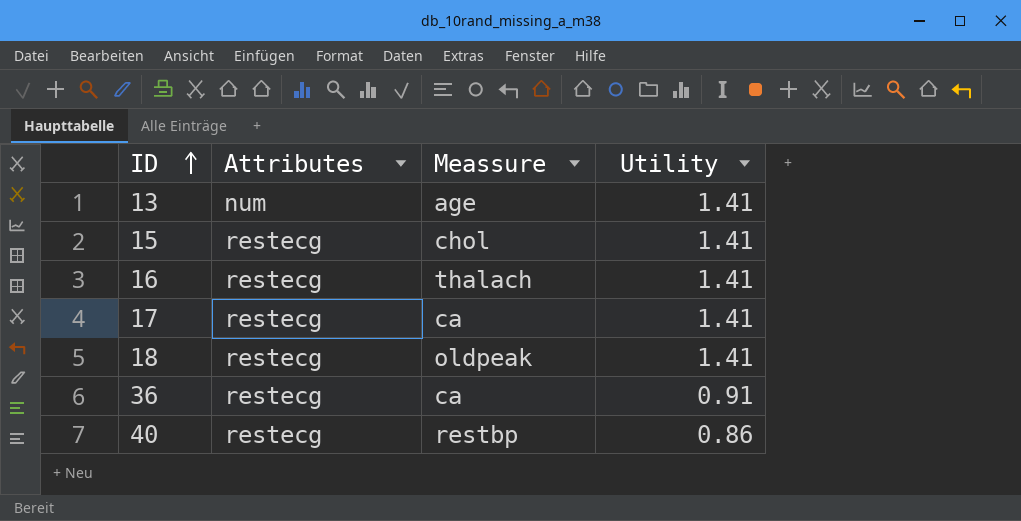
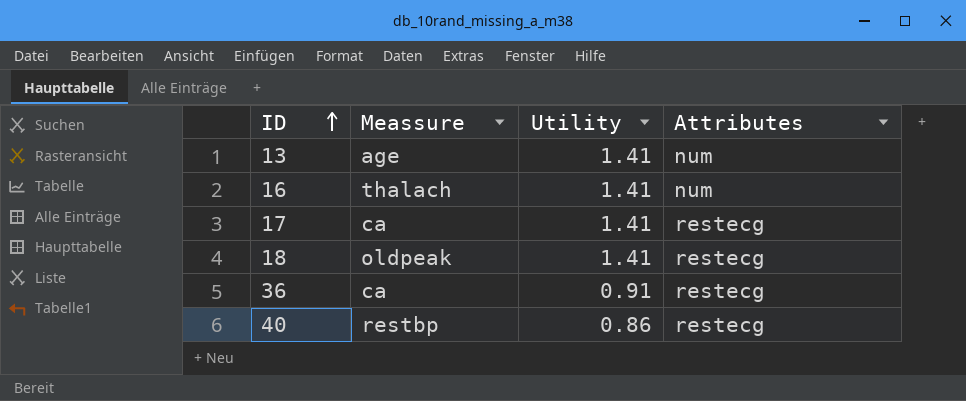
column Attributes | position: 2 -> 4
row 15: restecg | chol | 1.41 -> none
16 | Attributes: restecg -> num

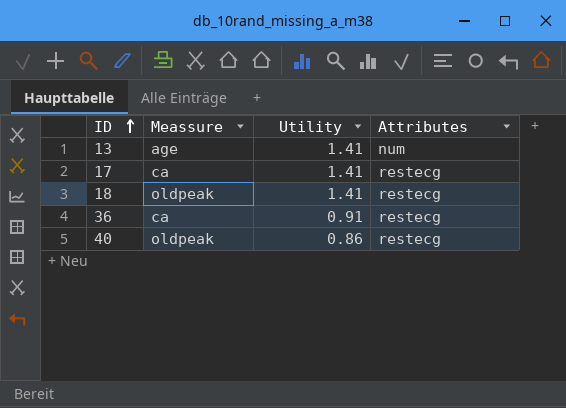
row 16: thalach | 1.41 | num -> none
40 | Meassure: restbp -> oldpeak

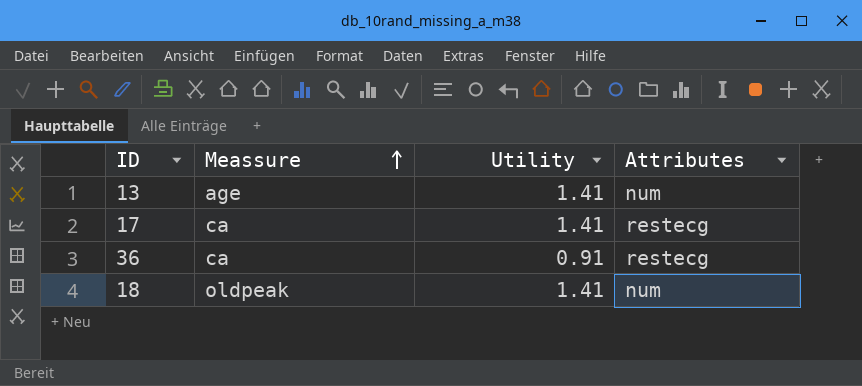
row order: ID ascending -> Meassure ascending
row 40: oldpeak | 0.86 | restecg -> none
18 | Attributes: restecg -> num

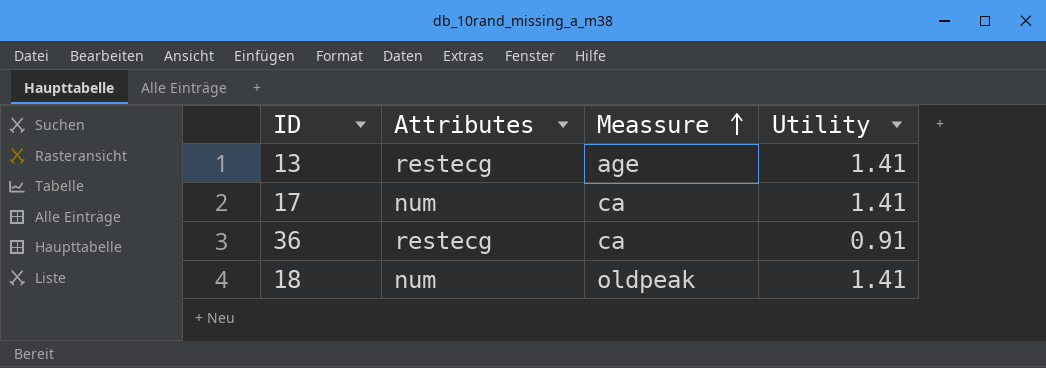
column Attributes | position: 4 -> 2
13 | Attributes: num -> restecg
17 | Attributes: restecg -> num

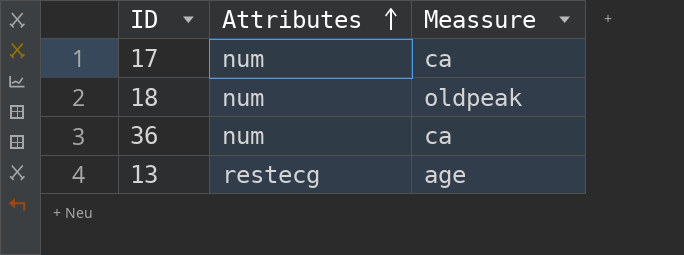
row order: Meassure ascending -> Attributes ascending
column Utility | position: 4 -> none
36 | Attributes: restecg -> num

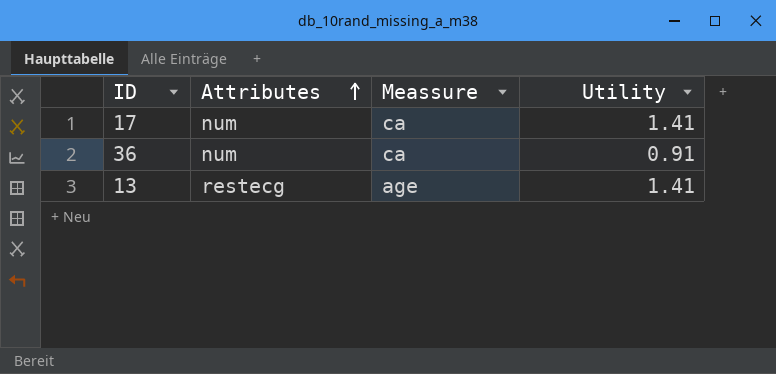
column Utility | position: none -> 4
row 18: num | oldpeak -> none

